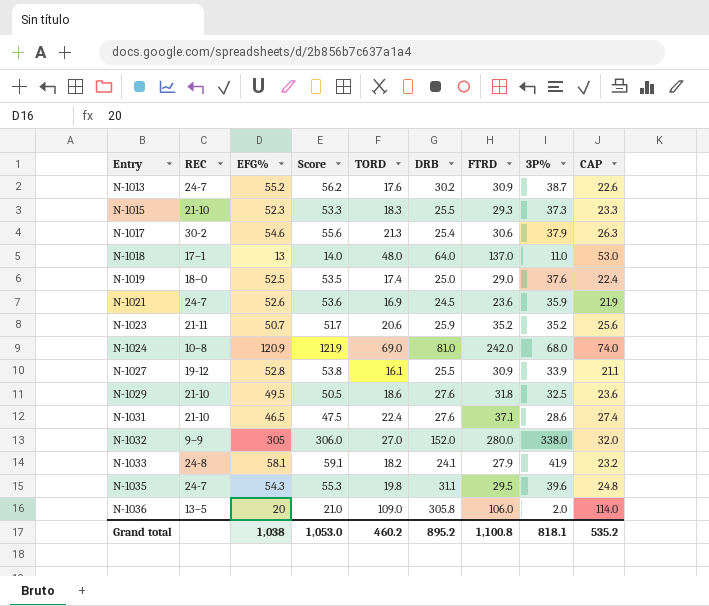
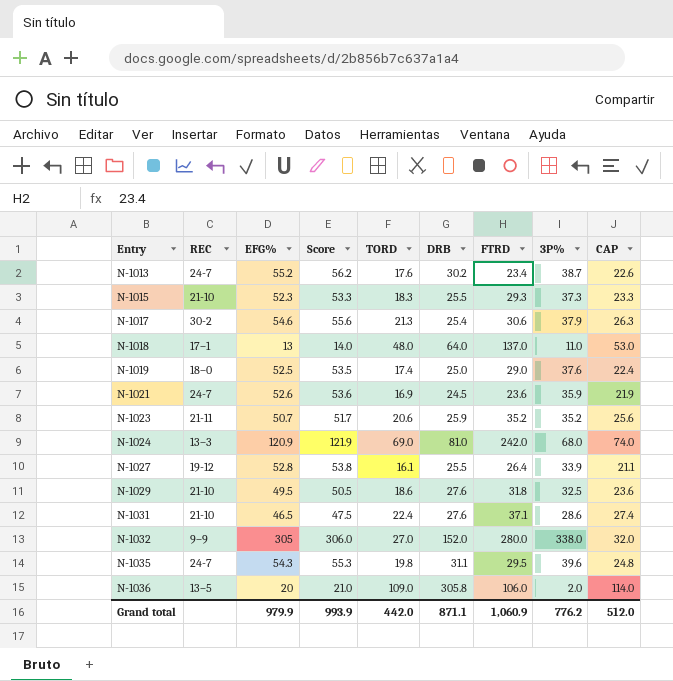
row N-1033: 24-8 | 58.1 | 59.1 | 18.2 | 24.1 | 27.9 | 41.9 | 23.2 -> none
N-1013 | FTRD: 30.9 -> 23.4
N-1024 | REC: 10–8 -> 13–3
N-1027 | FTRD: 30.9 -> 26.4
Grand total | EFG%: 1,038 -> 979.9
Grand total | Score: 1,053.0 -> 993.9
Grand total | TORD: 460.2 -> 442.0
Grand total | DRB: 895.2 -> 871.1
Grand total | FTRD: 1,100.8 -> 1,060.9
Grand total | 3P%: 818.1 -> 776.2
Grand total | CAP: 535.2 -> 512.0

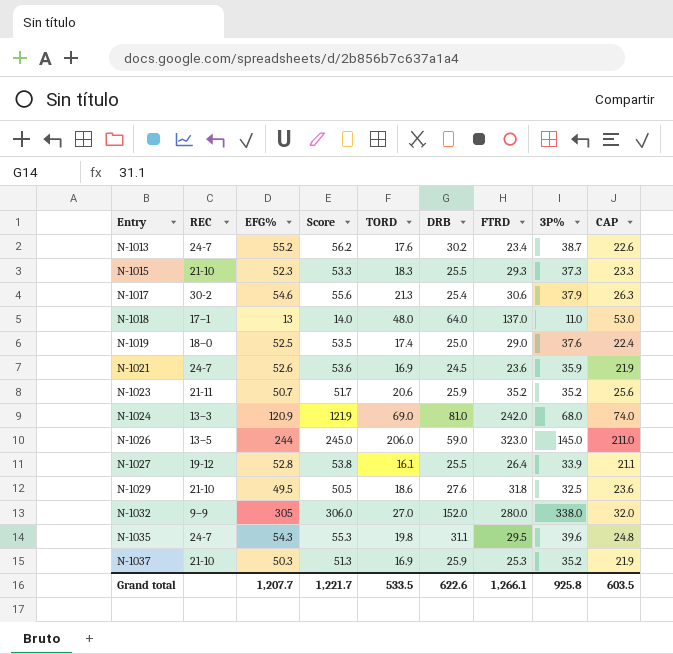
row N-1031: 21-10 | 46.5 | 47.5 | 22.4 | 27.6 | 37.1 | 28.6 | 27.4 -> none
row N-1036: 13–5 | 20 | 21.0 | 109.0 | 305.8 | 106.0 | 2.0 | 114.0 -> none
row N-1026: none -> 13–5 | 244 | 245.0 | 206.0 | 59.0 | 323.0 | 145.0 | 211.0
row N-1037: none -> 21-10 | 50.3 | 51.3 | 16.9 | 25.9 | 25.3 | 35.2 | 21.9
Grand total | EFG%: 979.9 -> 1,207.7
Grand total | Score: 993.9 -> 1,221.7
Grand total | TORD: 442.0 -> 533.5
Grand total | DRB: 871.1 -> 622.6
Grand total | FTRD: 1,060.9 -> 1,266.1
Grand total | 3P%: 776.2 -> 925.8
Grand total | CAP: 512.0 -> 603.5

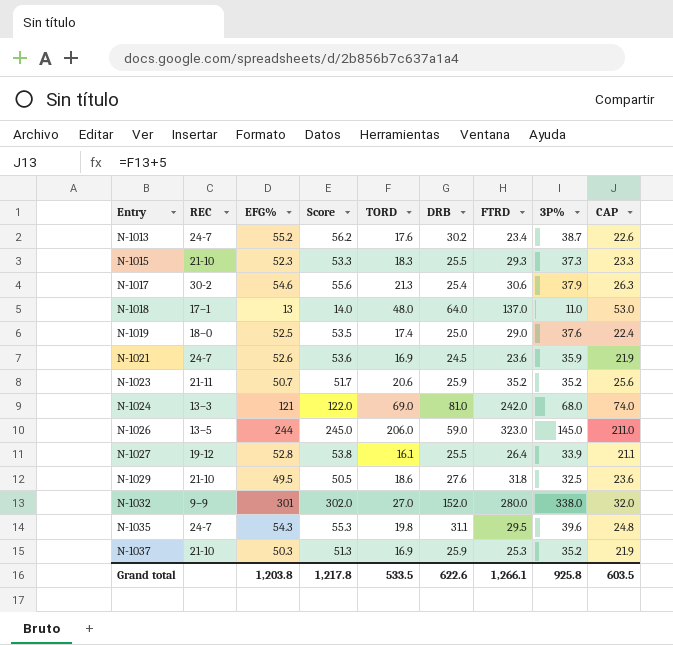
N-1024 | EFG%: 120.9 -> 121
N-1024 | Score: 121.9 -> 122.0
N-1032 | EFG%: 305 -> 301
N-1032 | Score: 306.0 -> 302.0
Grand total | EFG%: 1,207.7 -> 1,203.8
Grand total | Score: 1,221.7 -> 1,217.8

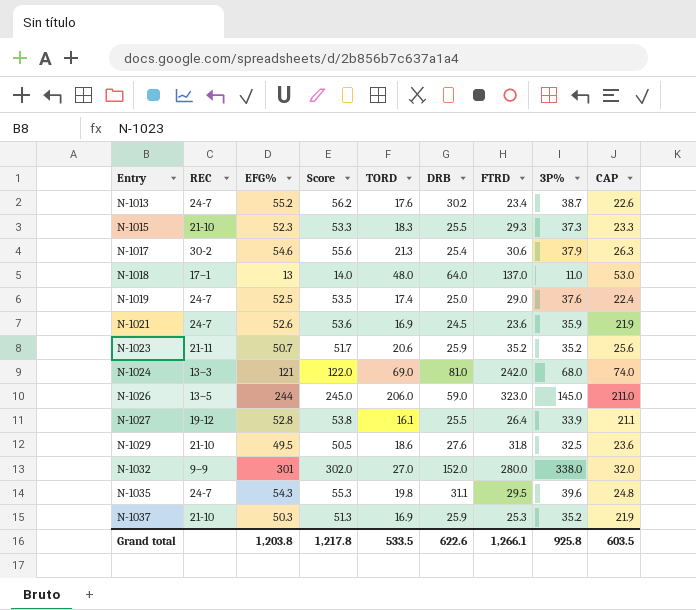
N-1019 | REC: 18–0 -> 24-7

